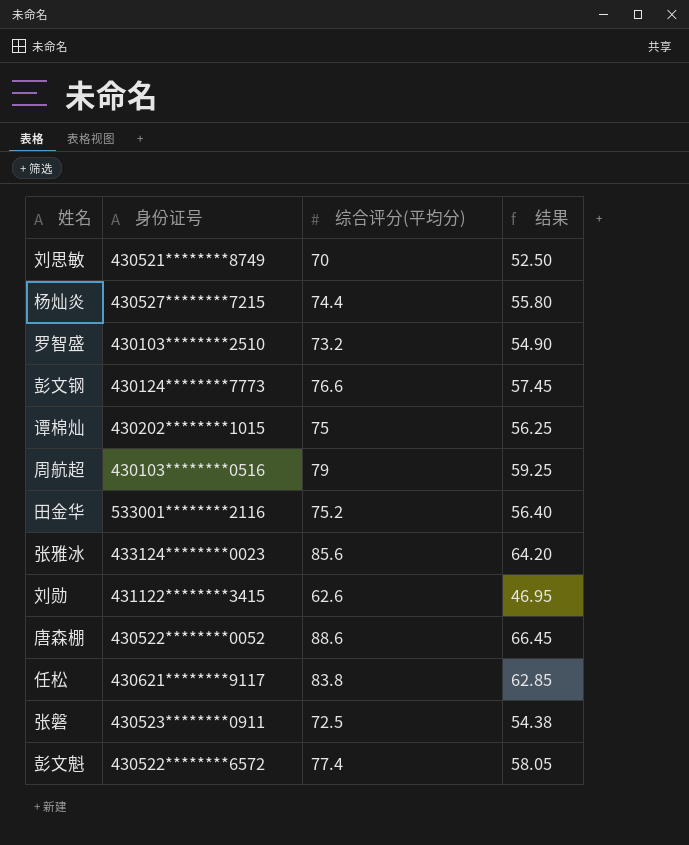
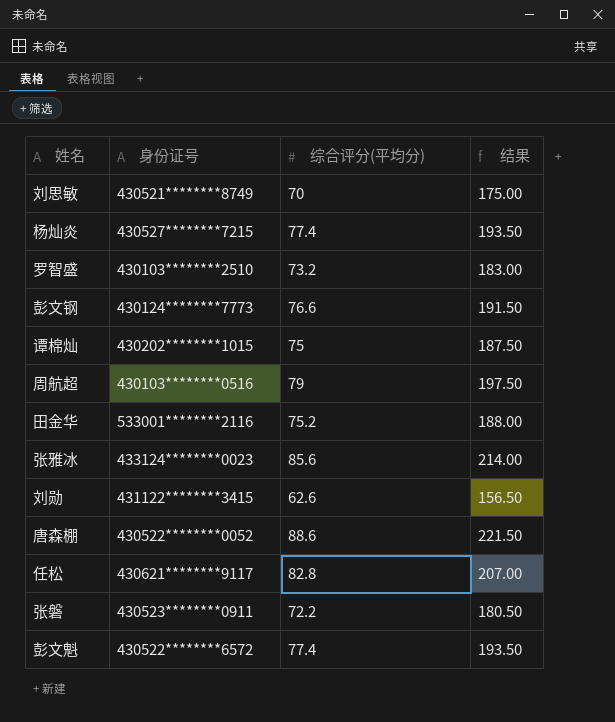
column 结果 | formula: [综合评分(平均分)] * 0.75 -> [综合评分(平均分)] * 2.5
杨灿炎 | 综合评分(平均分): 74.4 -> 77.4
任松 | 综合评分(平均分): 83.8 -> 82.8
张磐 | 综合评分(平均分): 72.5 -> 72.2

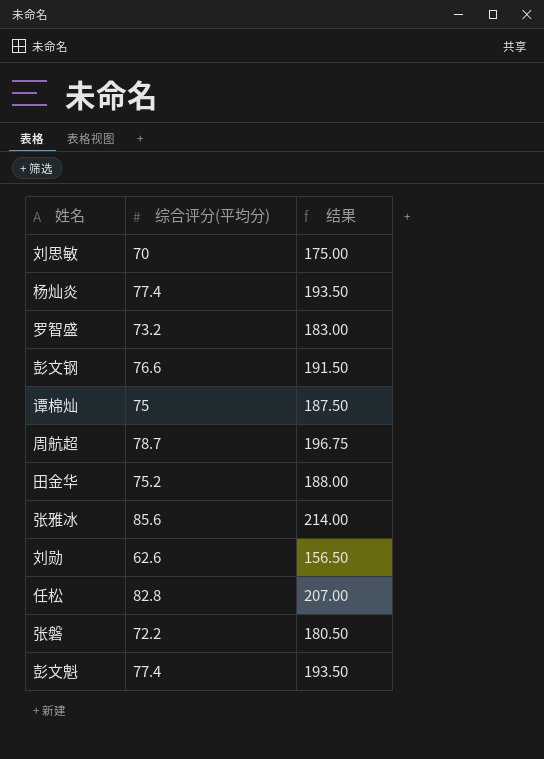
column 身份证号 | position: 2 -> none
row 唐森棚: 430522********0052 | 88.6 | 221.50 -> none
周航超 | 综合评分(平均分): 79 -> 78.7
周航超 | 结果: 197.50 -> 196.75

